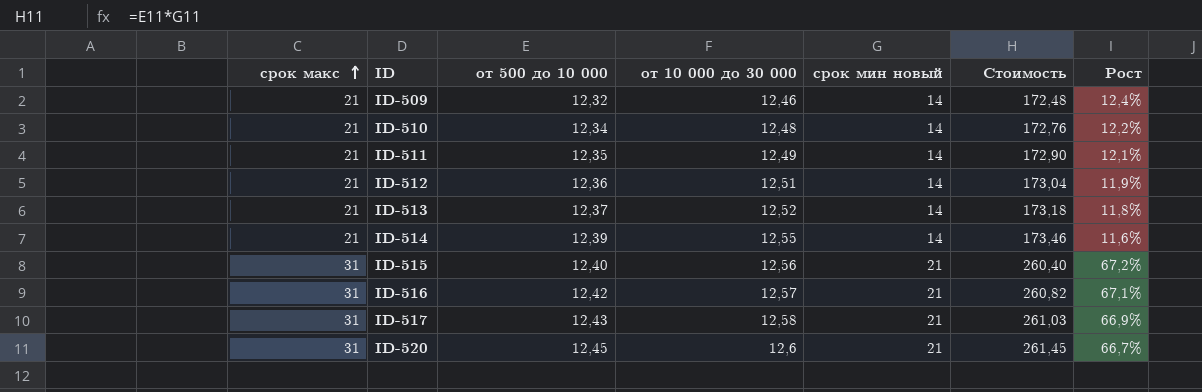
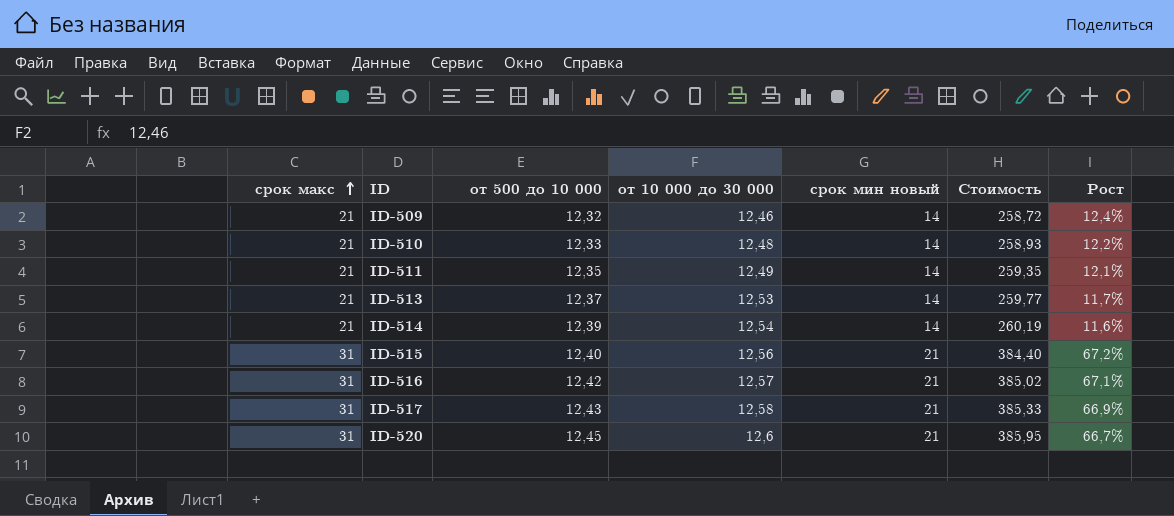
column Стоимость | formula: [от 500 до 10 000] * [срок мин новый] -> [срок макс] * [от 500 до 10 000]
row ID-512: 21 | 12,36 | 12,51 | 14 | 173,04 | 11,9% -> none
ID-510 | от 500 до 10 000: 12,34 -> 12,33
ID-513 | от 10 000 до 30 000: 12,52 -> 12,53
ID-513 | Рост: 11,8% -> 11,7%
ID-514 | от 10 000 до 30 000: 12,55 -> 12,54

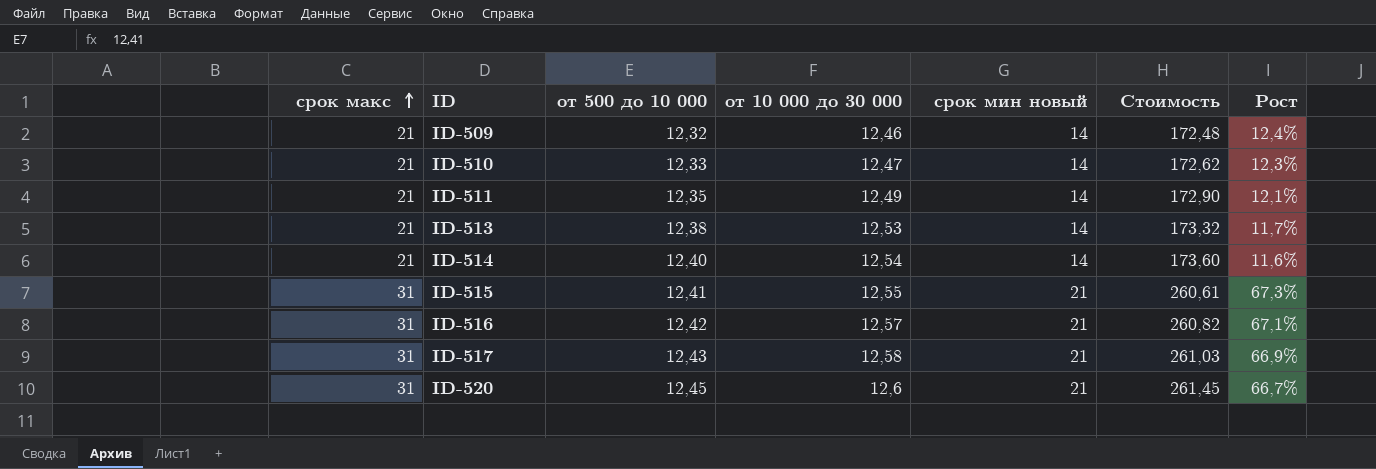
column Стоимость | formula: [срок макс] * [от 500 до 10 000] -> [от 500 до 10 000] * [срок мин новый]
ID-510 | от 10 000 до 30 000: 12,48 -> 12,47
ID-510 | Рост: 12,2% -> 12,3%
ID-513 | от 500 до 10 000: 12,37 -> 12,38
ID-514 | от 500 до 10 000: 12,39 -> 12,40
ID-515 | от 500 до 10 000: 12,40 -> 12,41
ID-515 | от 10 000 до 30 000: 12,56 -> 12,55
ID-515 | Рост: 67,2% -> 67,3%

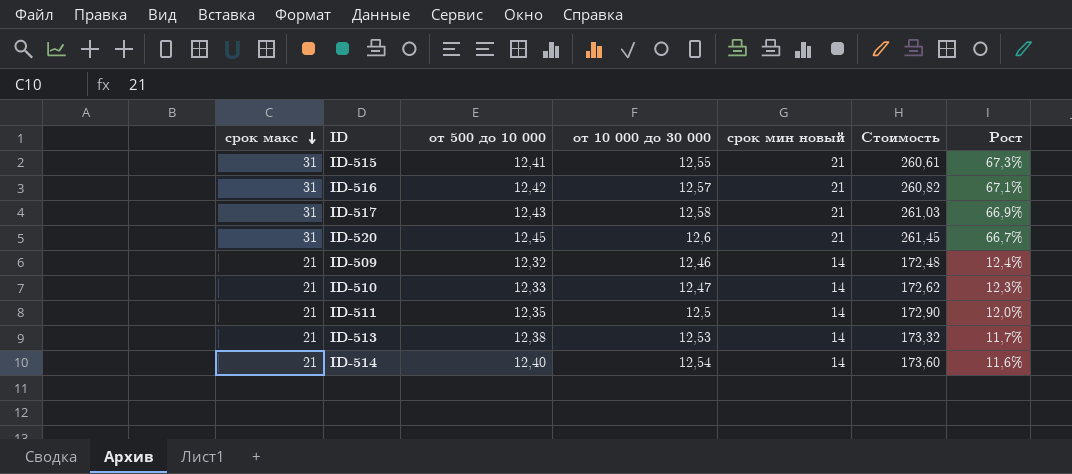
row order: срок макс ascending -> срок макс descending
ID-511 | от 10 000 до 30 000: 12,49 -> 12,5
ID-511 | Рост: 12,1% -> 12,0%

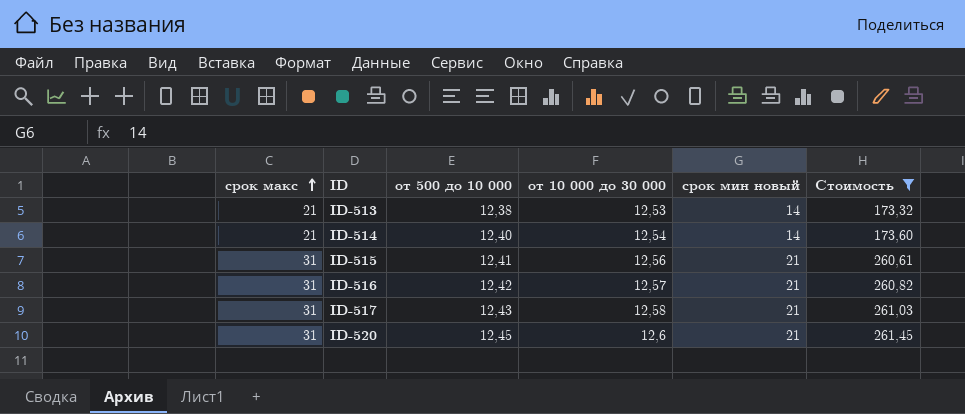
filter: none -> Стоимость >= 173,32
row order: срок макс descending -> срок макс ascending
column Рост | formula: ([срок мин новый] - [от 10 000 до 30 000]) / [от 10 000 до 30 000] -> none
ID-515 | от 10 000 до 30 000: 12,55 -> 12,56

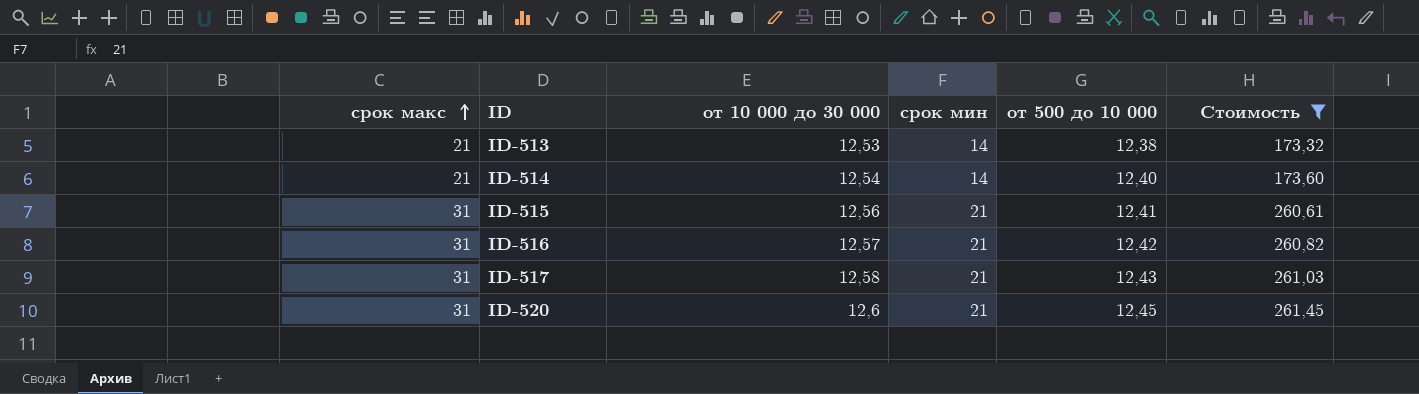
column name: срок мин новый -> срок мин
column от 500 до 10 000 | position: 3 -> 5

